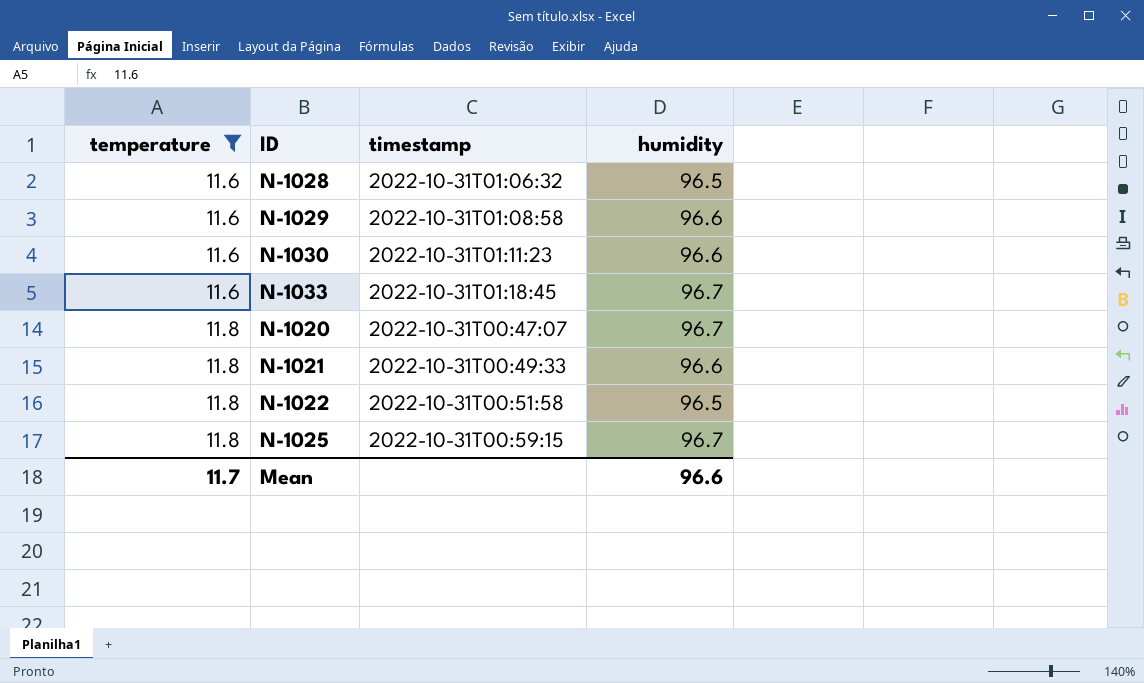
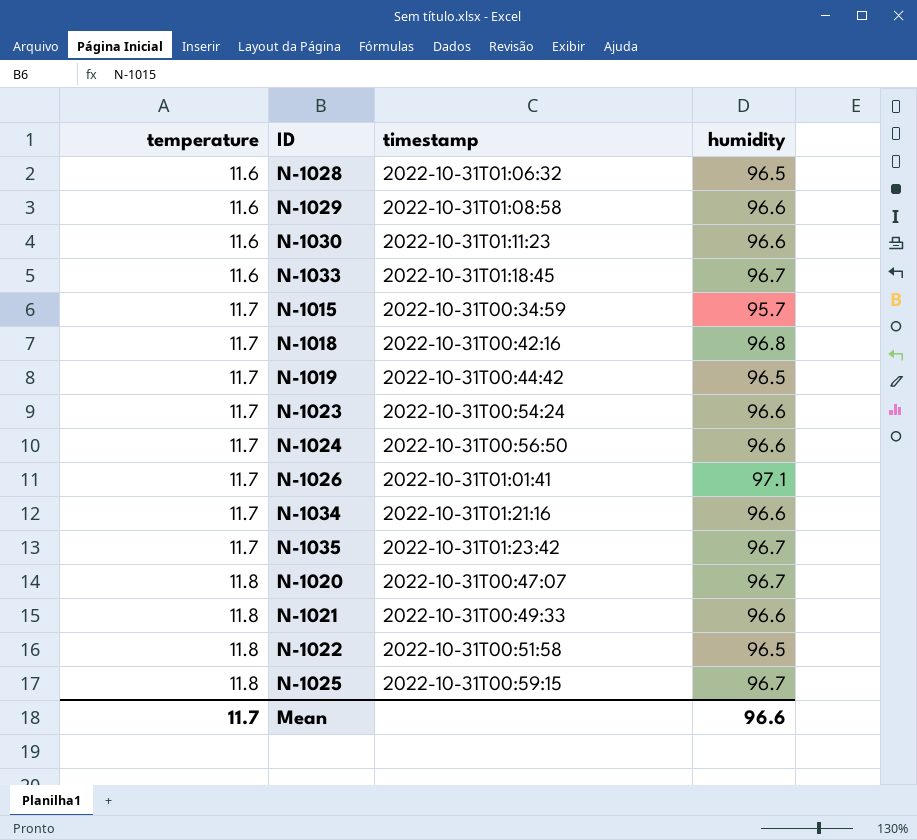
filter: temperature != 11.7 -> none

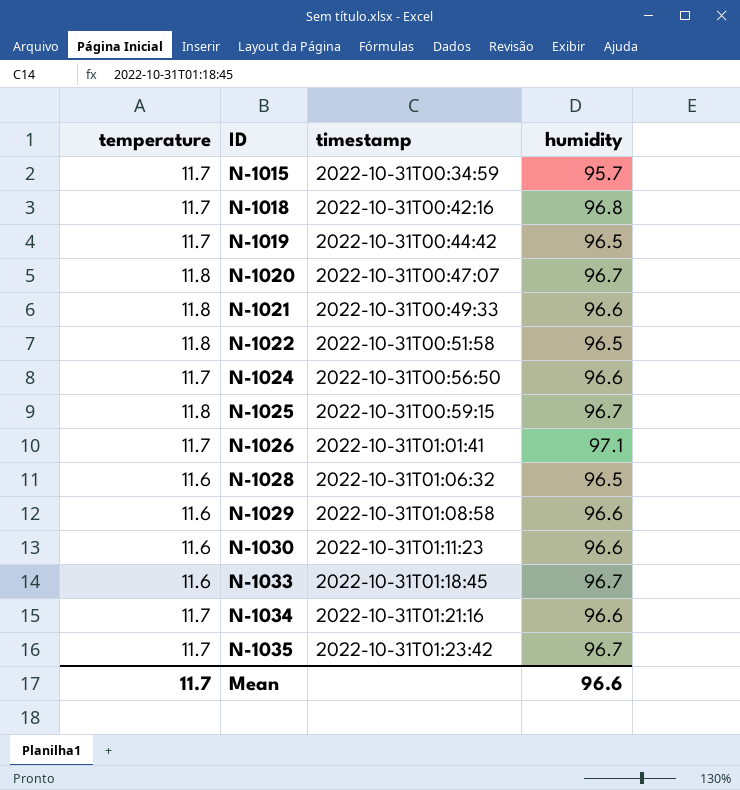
row order: temperature ascending -> ID ascending
row N-1023: 11.7 | 2022-10-31T00:54:24 | 96.6 -> none

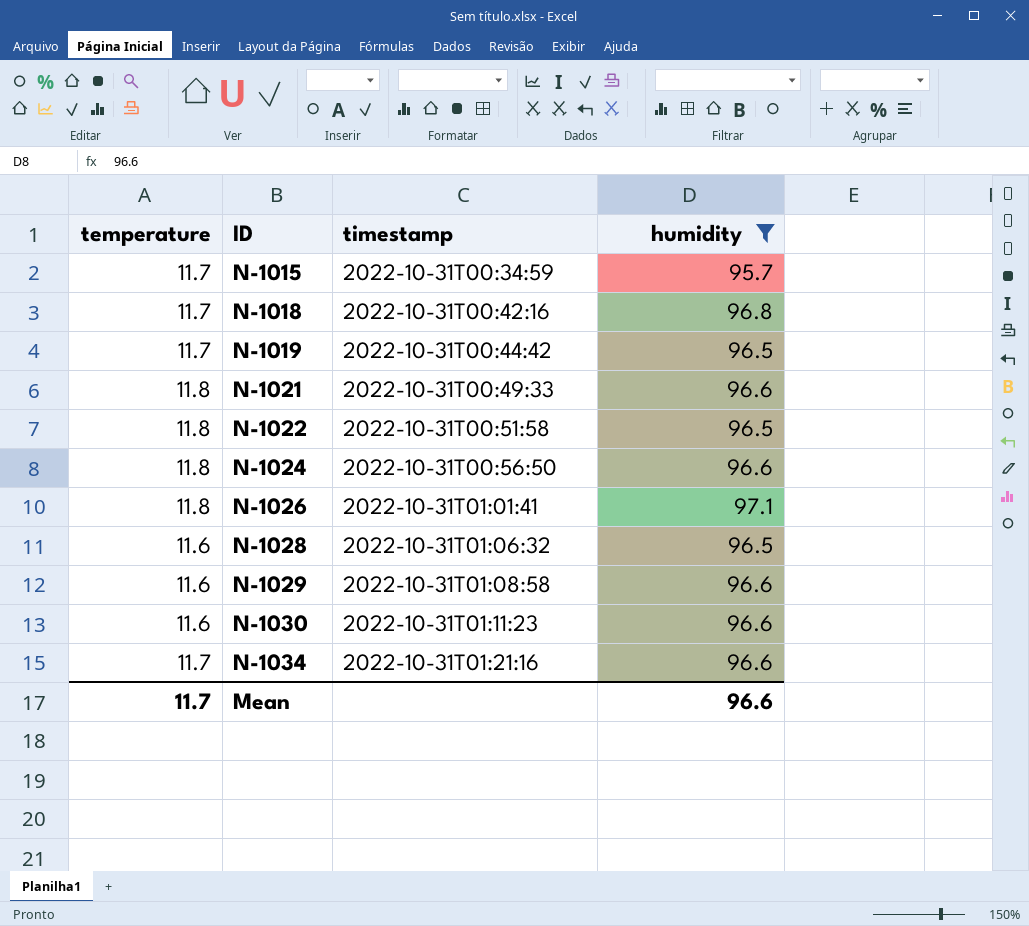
filter: none -> humidity != 96.7
N-1024 | temperature: 11.7 -> 11.8
N-1026 | temperature: 11.7 -> 11.8

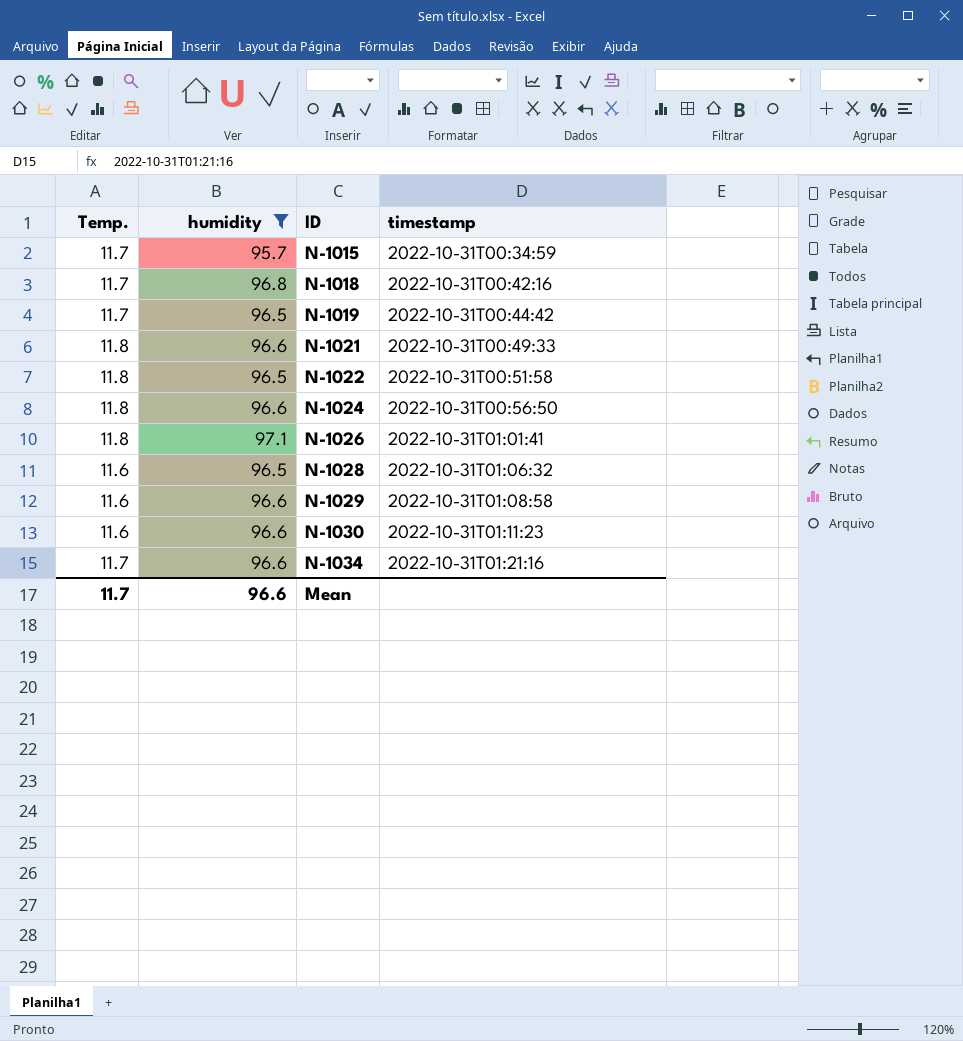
column name: temperature -> Temp.
column humidity | position: 4 -> 2

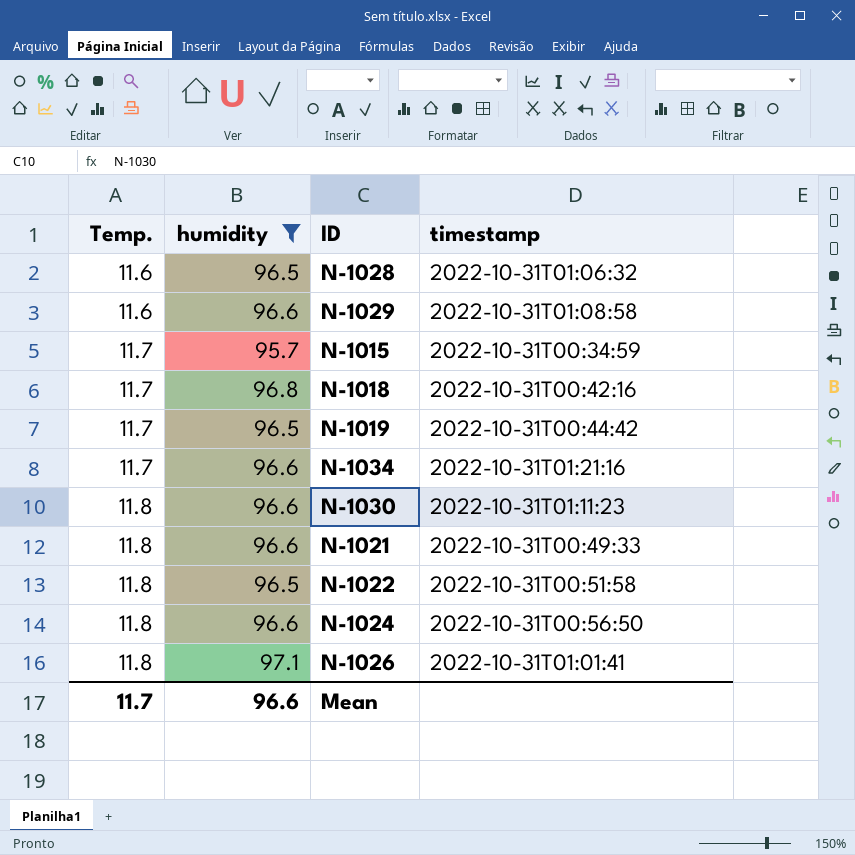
row order: ID ascending -> Temp. ascending
N-1030 | Temp.: 11.6 -> 11.8

